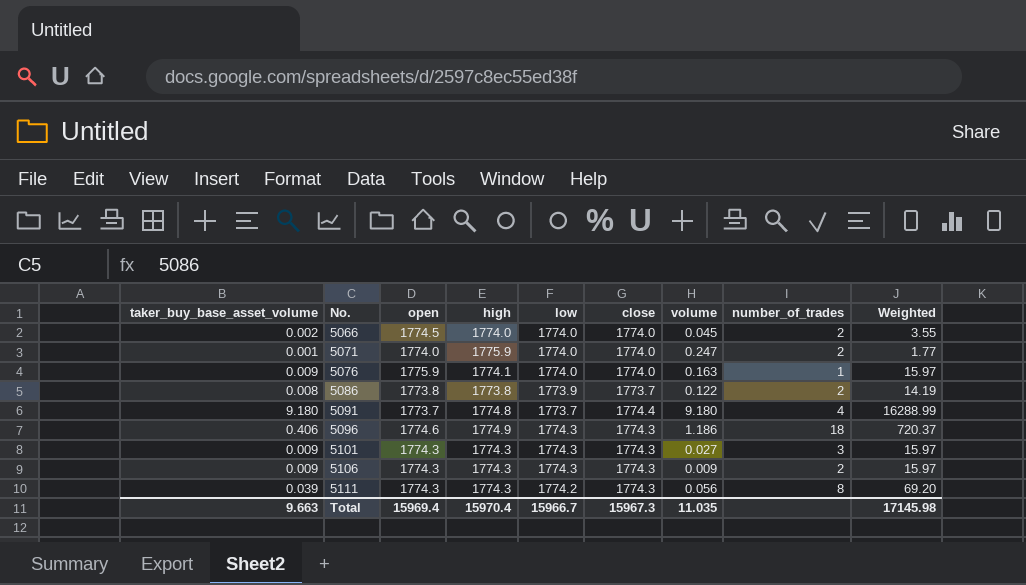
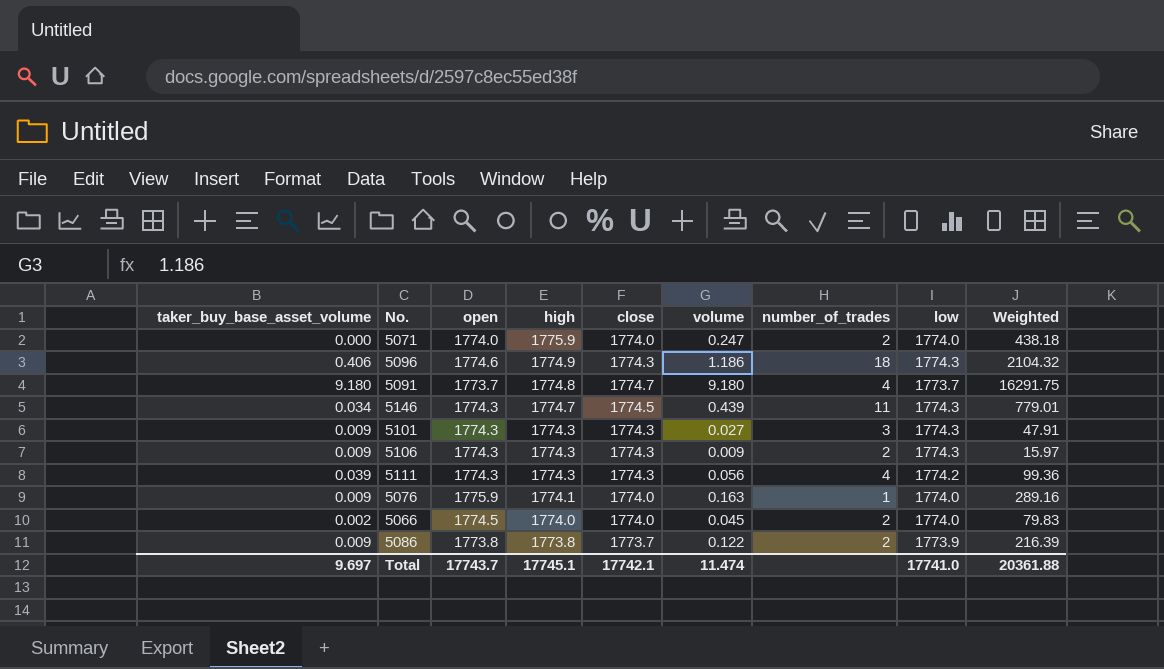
row order: No. ascending -> high descending
column low | position: 5 -> 8
column Weighted | formula: [taker_buy_base_asset_volume] * [close] -> [close] * [volume]
5071 | taker_buy_base_asset_volume: 0.001 -> 0.000
5091 | close: 1774.4 -> 1774.7
row 5146: none -> 0.034 | 1774.3 | 1774.7 | 1774.5 | 0.439 | 11 | 1774.3 | 779.01
5111 | number_of_trades: 8 -> 4
5086 | taker_buy_base_asset_volume: 0.008 -> 0.009
Total | taker_buy_base_asset_volume: 9.663 -> 9.697
Total | open: 15969.4 -> 17743.7
Total | high: 15970.4 -> 17745.1
Total | close: 15967.3 -> 17742.1
Total | volume: 11.035 -> 11.474
Total | low: 15966.7 -> 17741.0
Total | Weighted: 17145.98 -> 20361.88

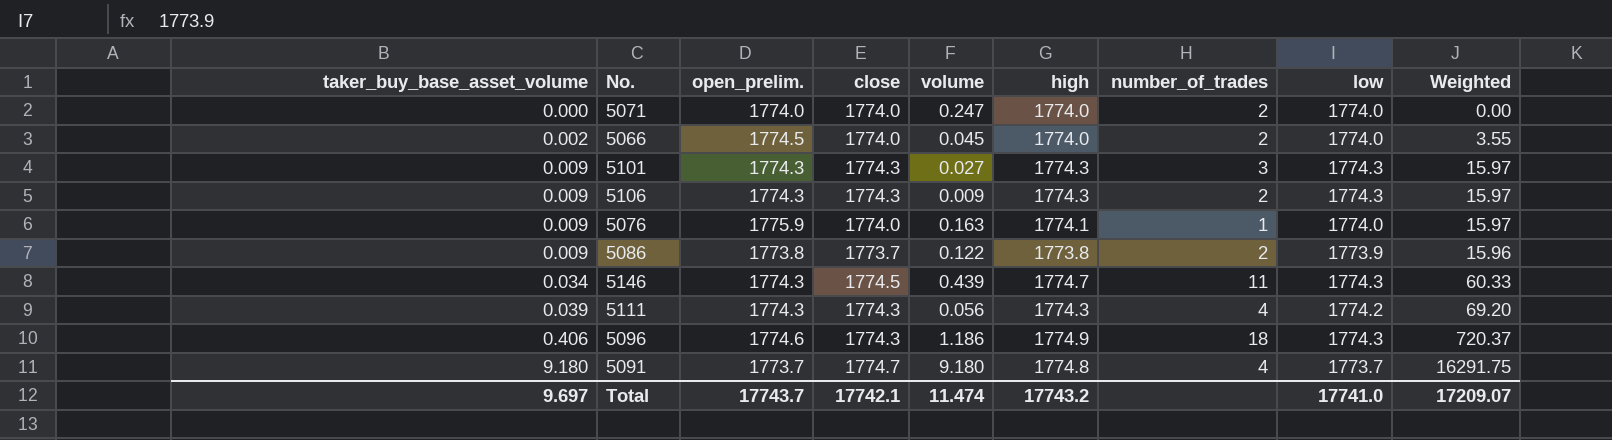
row order: high descending -> taker_buy_base_asset_volume ascending
column name: open -> open_prelim.
column high | position: 4 -> 6
column Weighted | formula: [close] * [volume] -> [taker_buy_base_asset_volume] * [close]
5071 | high: 1775.9 -> 1774.0
Total | high: 17745.1 -> 17743.2
Total | Weighted: 20361.88 -> 17209.07

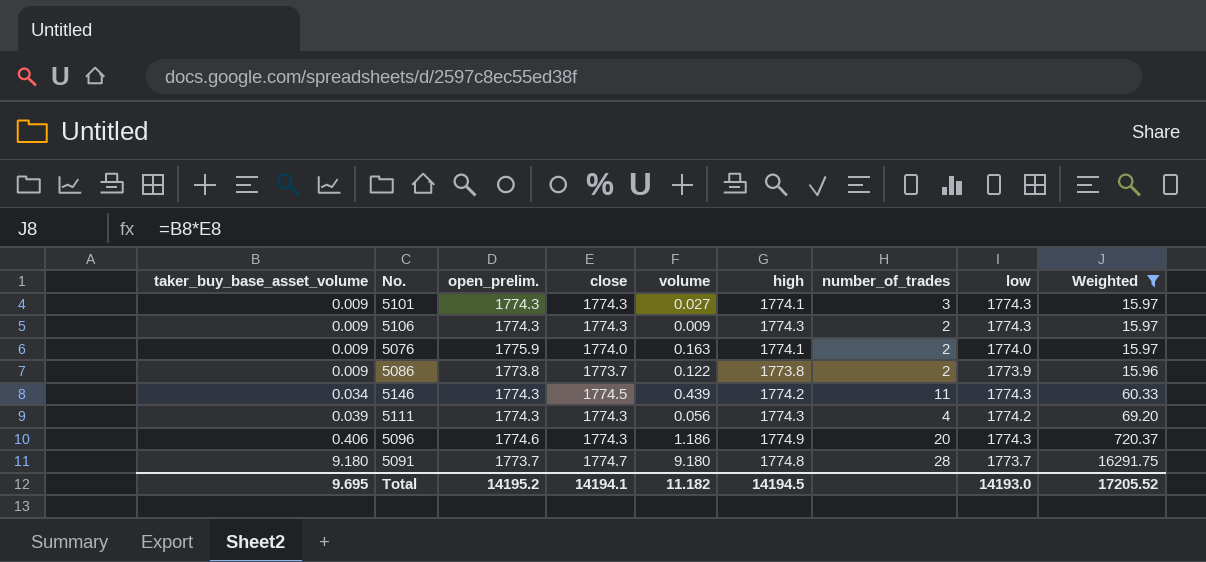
filter: none -> Weighted >= 15.96
5101 | high: 1774.3 -> 1774.1
5076 | number_of_trades: 1 -> 2
5146 | high: 1774.7 -> 1774.2
5096 | number_of_trades: 18 -> 20
5091 | number_of_trades: 4 -> 28
Total | taker_buy_base_asset_volume: 9.697 -> 9.695
Total | open_prelim.: 17743.7 -> 14195.2
Total | close: 17742.1 -> 14194.1
Total | volume: 11.474 -> 11.182
Total | high: 17743.2 -> 14194.5
Total | low: 17741.0 -> 14193.0
Total | Weighted: 17209.07 -> 17205.52

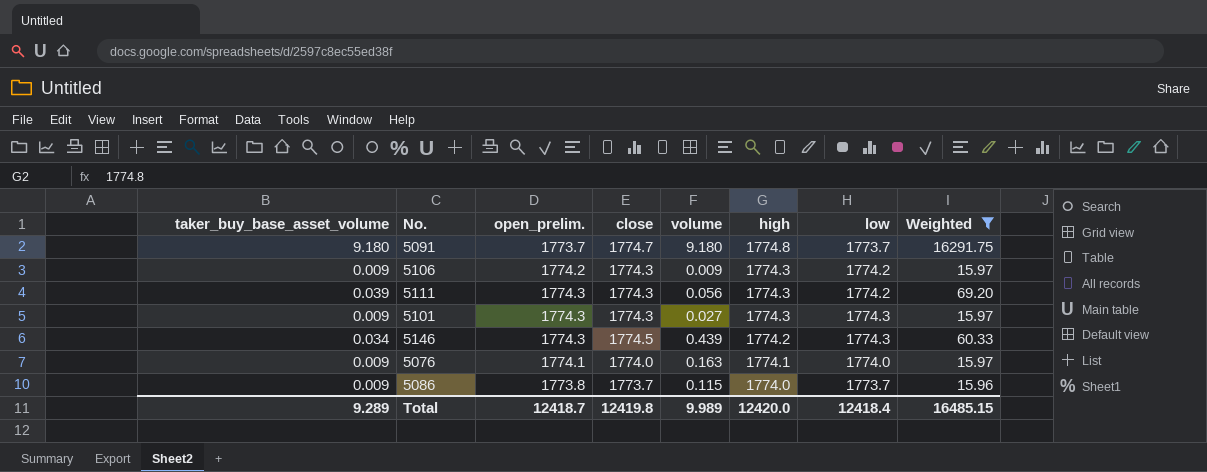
row order: taker_buy_base_asset_volume ascending -> high descending
column number_of_trades | position: 7 -> none
row 5096: 0.406 | 1774.6 | 1774.3 | 1.186 | 1774.9 | 20 | 1774.3 | 720.37 -> none
5106 | open_prelim.: 1774.3 -> 1774.2
5106 | low: 1774.3 -> 1774.2
5101 | high: 1774.1 -> 1774.3
5076 | open_prelim.: 1775.9 -> 1774.1
5086 | volume: 0.122 -> 0.115
5086 | high: 1773.8 -> 1774.0
5086 | low: 1773.9 -> 1773.7
Total | taker_buy_base_asset_volume: 9.695 -> 9.289
Total | open_prelim.: 14195.2 -> 12418.7
Total | close: 14194.1 -> 12419.8
Total | volume: 11.182 -> 9.989
Total | high: 14194.5 -> 12420.0
Total | low: 14193.0 -> 12418.4
Total | Weighted: 17205.52 -> 16485.15

